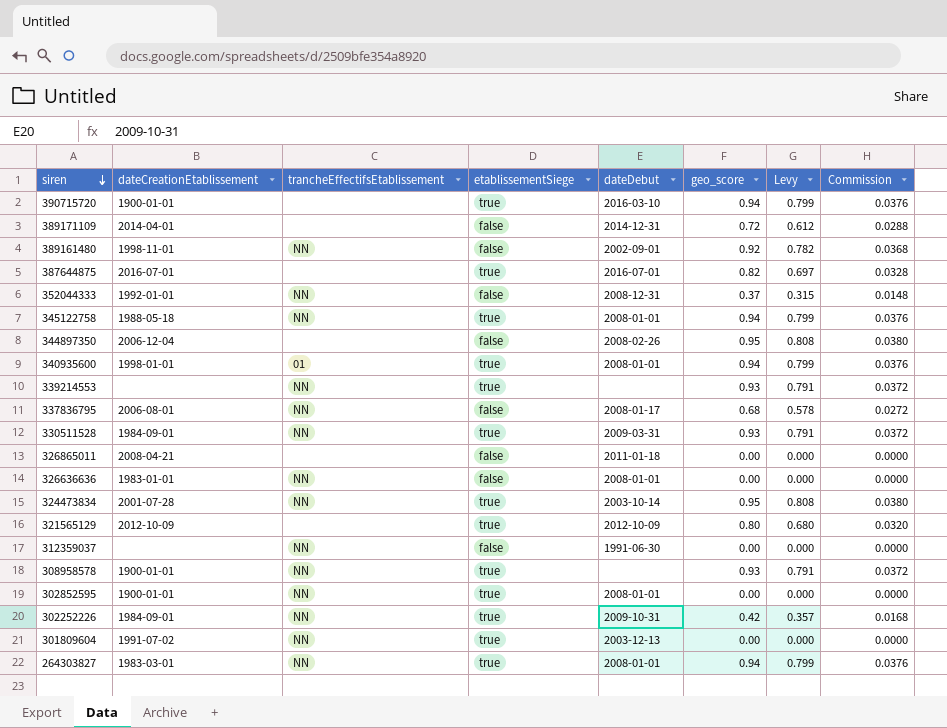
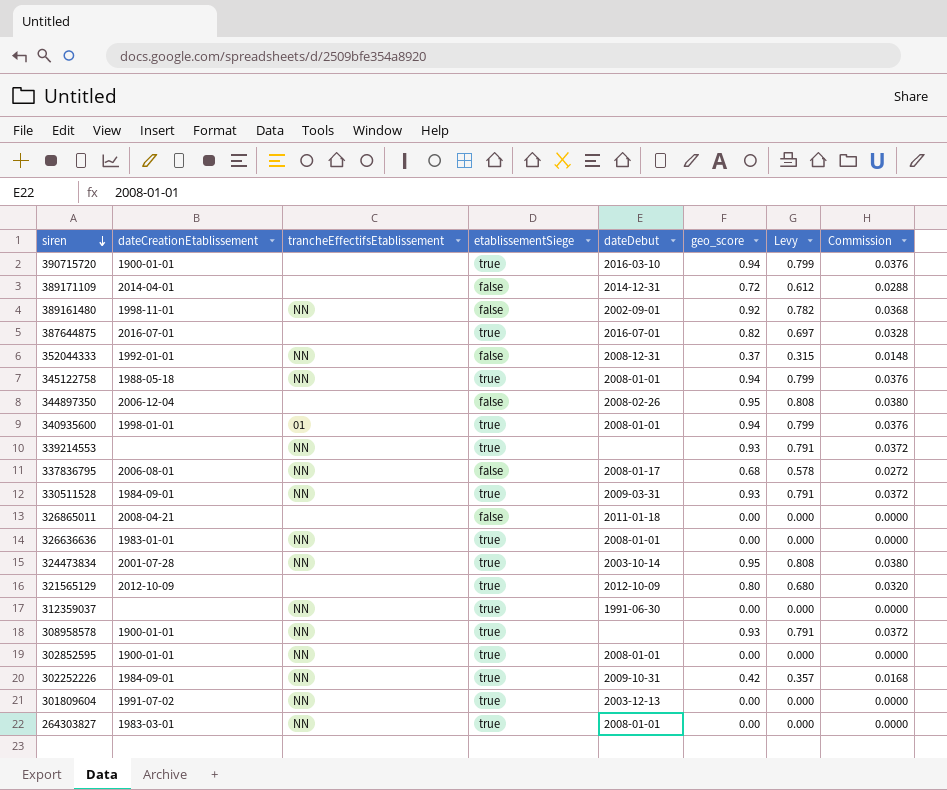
326636636 | etablissementSiege: false -> true
312359037 | etablissementSiege: false -> true
264303827 | geo_score: 0.94 -> 0.00
264303827 | Levy: 0.799 -> 0.000
264303827 | Commission: 0.0376 -> 0.0000

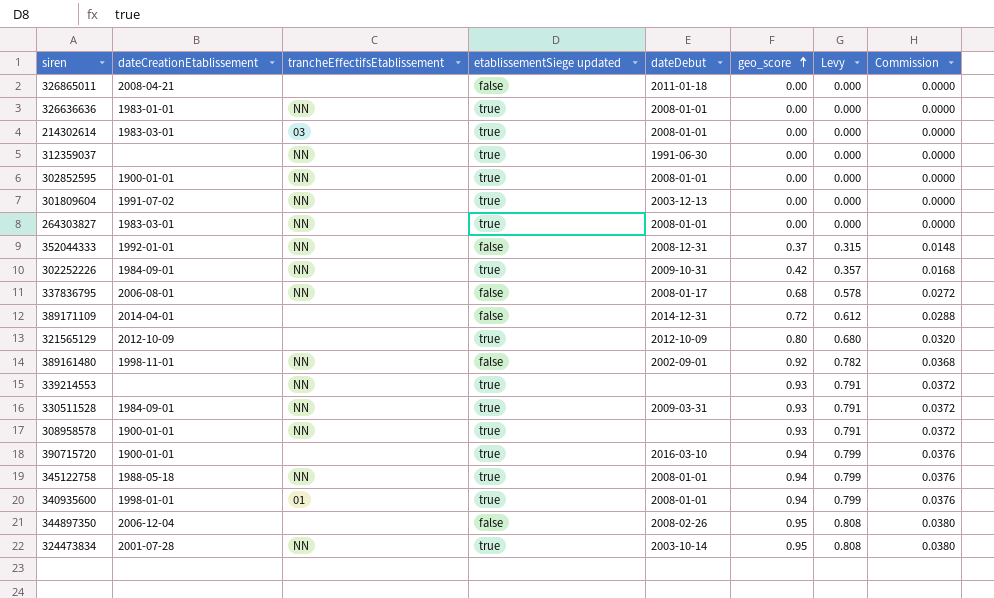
row order: siren descending -> geo_score ascending
column name: etablissementSiege -> etablissementSiege updated
row 387644875: 2016-07-01 | none | true | 2016-07-01 | 0.82 | 0.697 | 0.0328 -> none
row 214302614: none -> 1983-03-01 | 03 | true | 2008-01-01 | 0.00 | 0.000 | 0.0000

